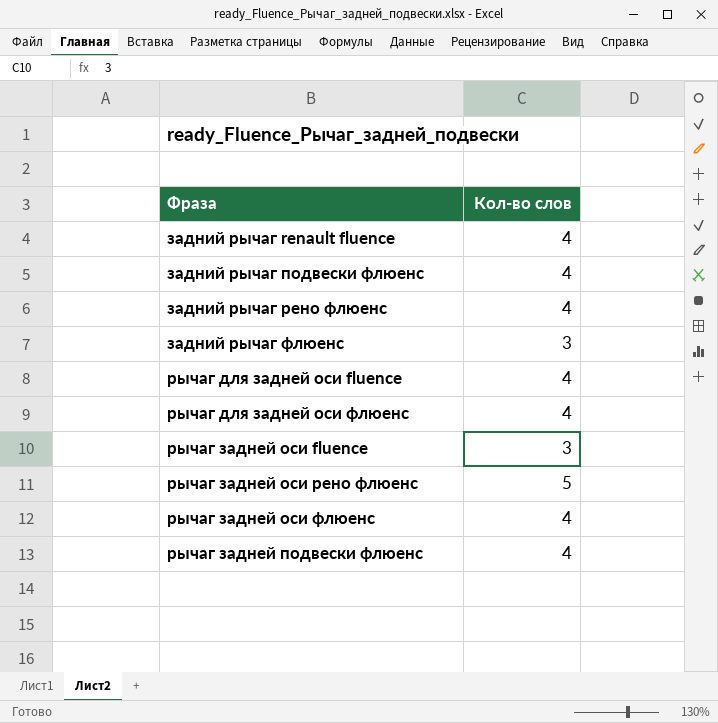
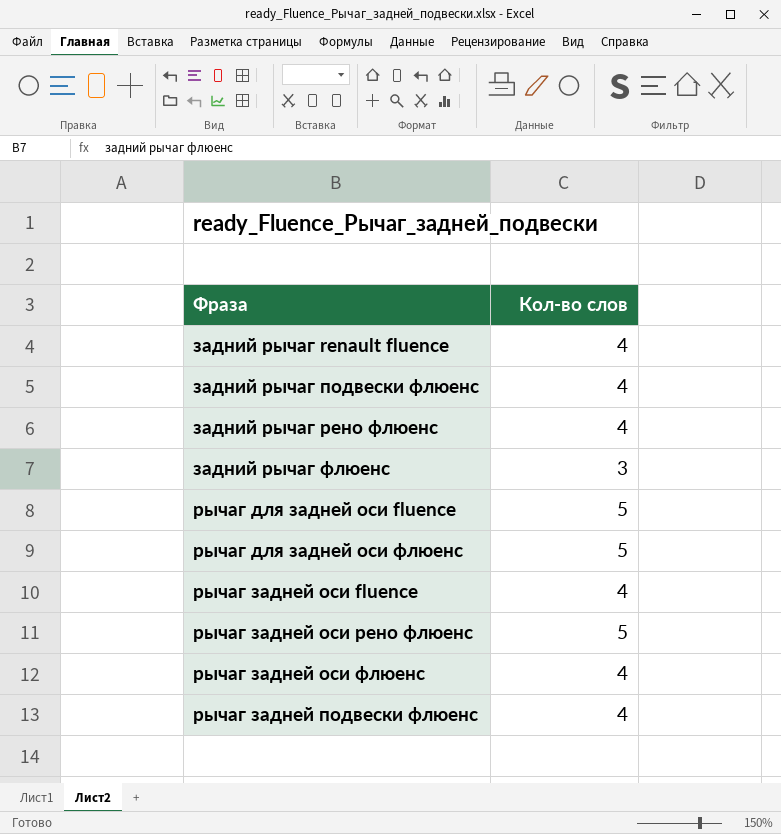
рычаг для задней оси fluence | Кол-во слов: 4 -> 5
рычаг для задней оси флюенс | Кол-во слов: 4 -> 5
рычаг задней оси fluence | Кол-во слов: 3 -> 4

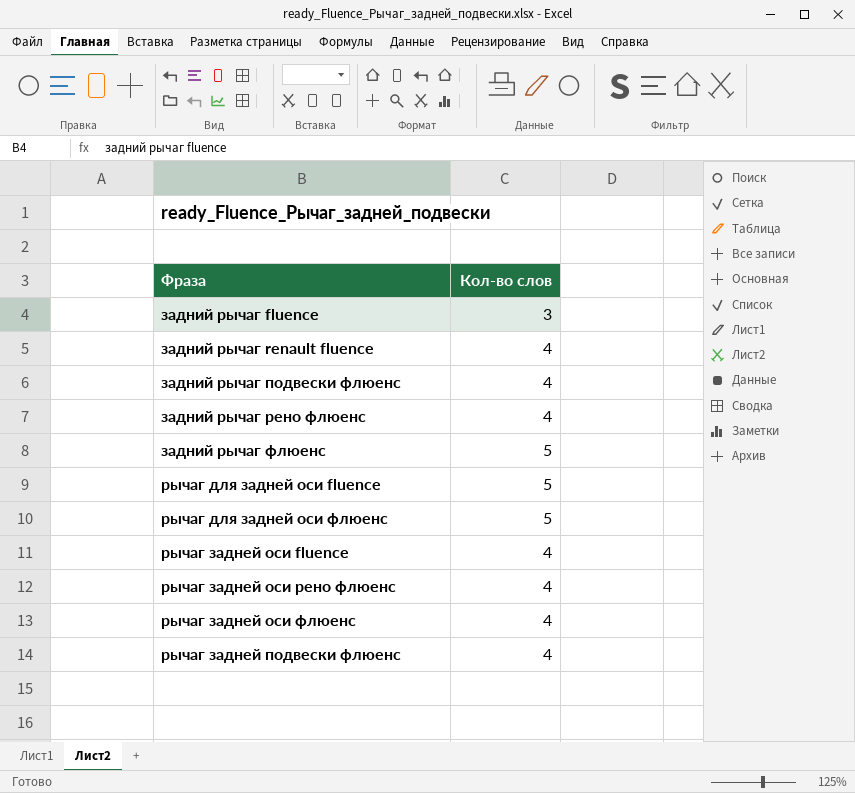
row задний рычаг fluence: none -> 3
задний рычаг флюенс | Кол-во слов: 3 -> 5
рычаг задней оси рено флюенс | Кол-во слов: 5 -> 4

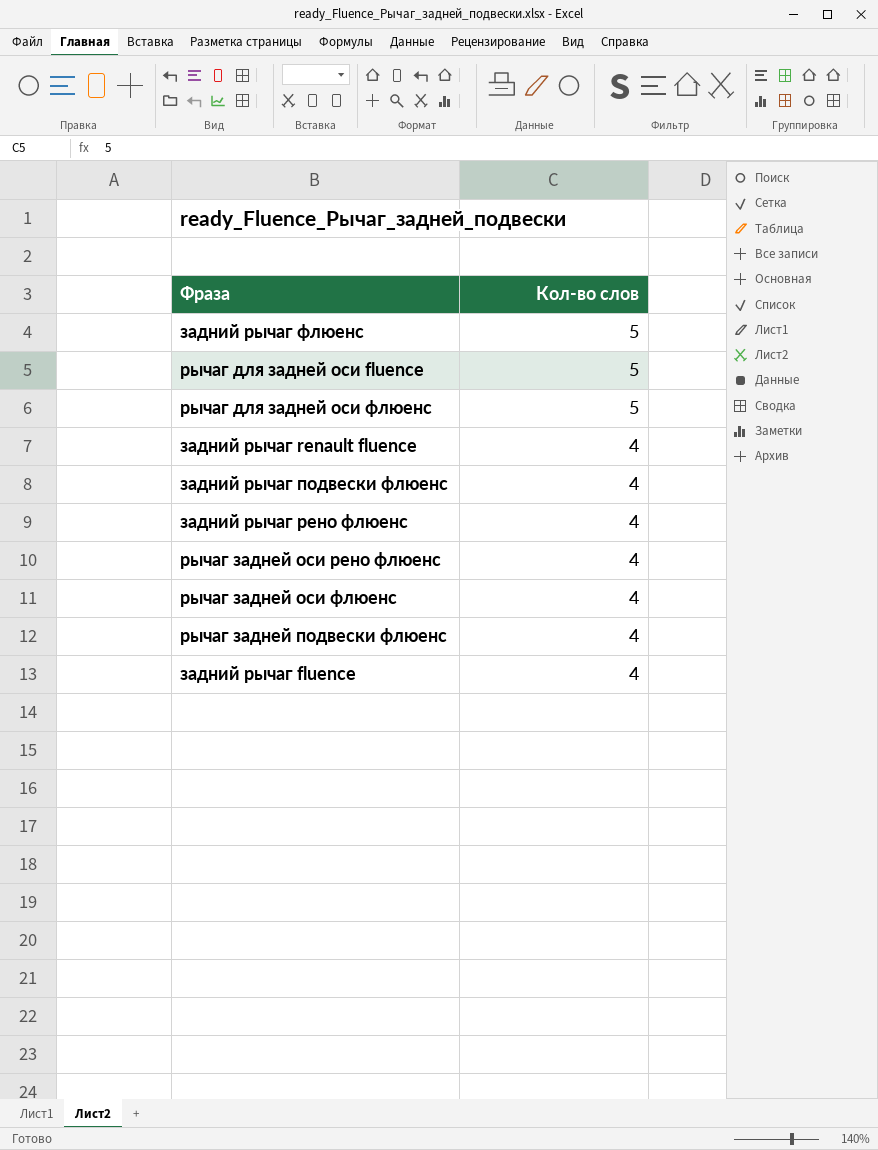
row order: Фраза ascending -> Кол-во слов descending
row рычаг задней оси fluence: 4 -> none
задний рычаг fluence | Кол-во слов: 3 -> 4

